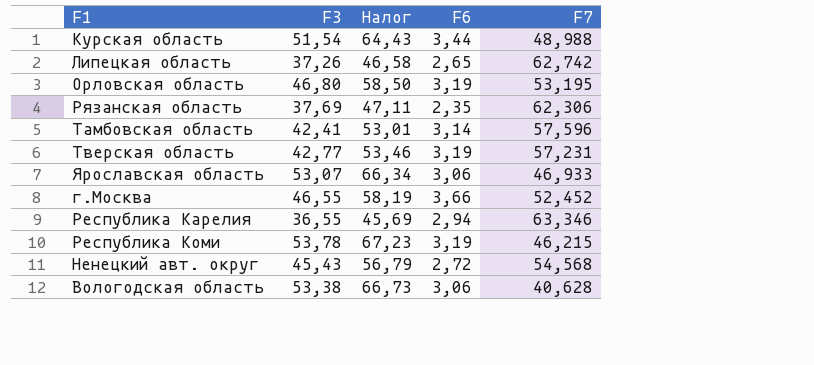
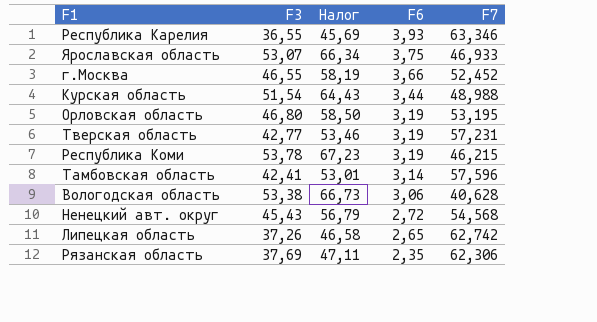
row order: none -> F6 descending
Республика Карелия | F6: 2,94 -> 3,93
Ярославская область | F6: 3,06 -> 3,75

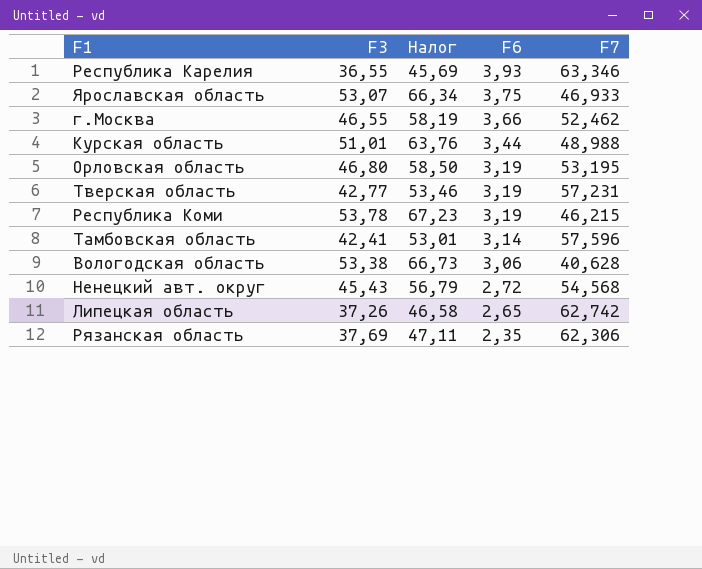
г.Москва | F7: 52,452 -> 52,462
Курская область | F3: 51,54 -> 51,01
Курская область | Налог: 64,43 -> 63,76

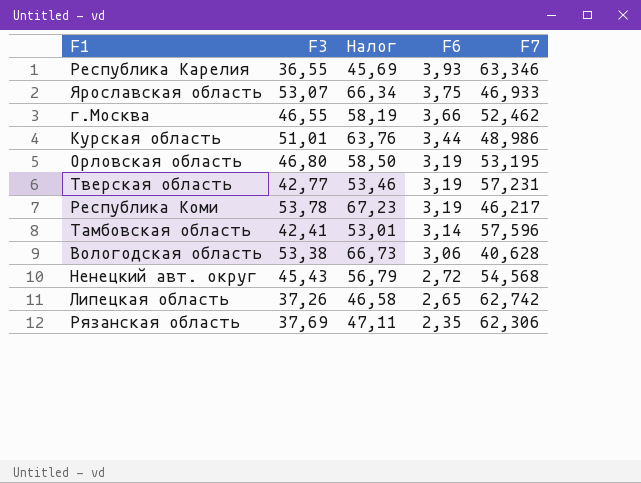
Курская область | F7: 48,988 -> 48,986
Республика Коми | F7: 46,215 -> 46,217

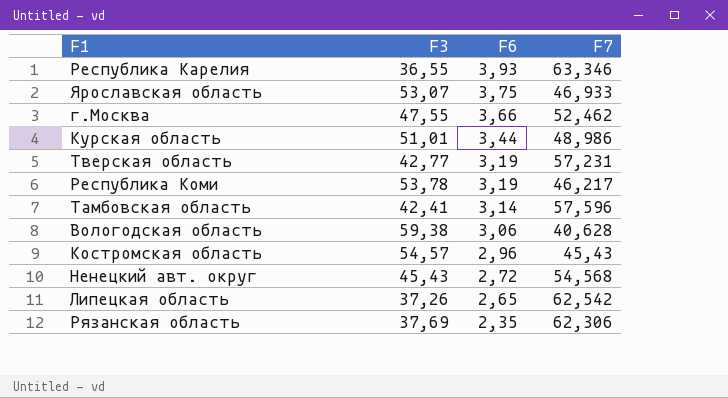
column Налог | formula: [F3] * 1,25 -> none
row Орловская область: 46,80 | 58,50 | 3,19 | 53,195 -> none
г.Москва | F3: 46,55 -> 47,55
Bологодская область | F3: 53,38 -> 59,38
row Костромская область: none -> 54,57 | 2,96 | 45,43
Липецкая область | F7: 62,742 -> 62,542

